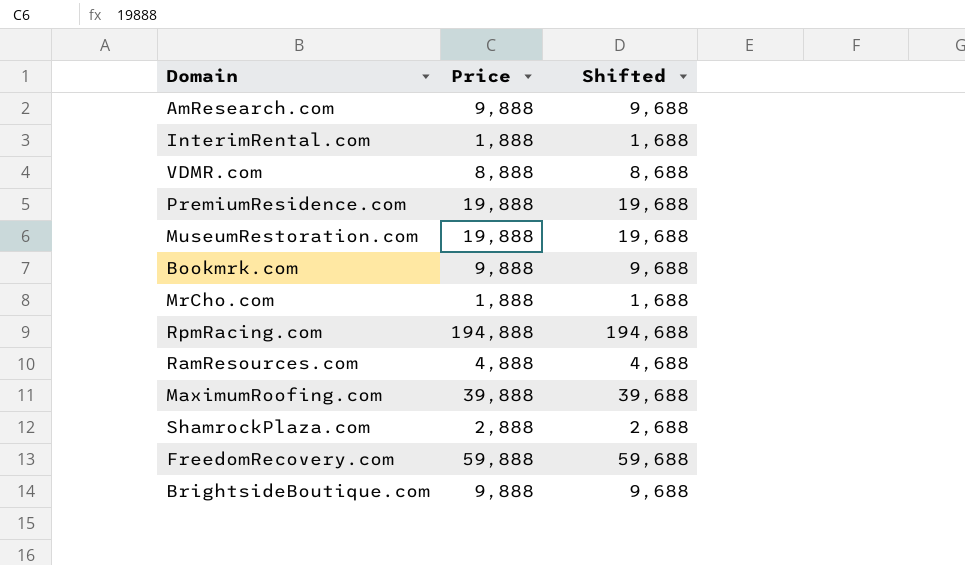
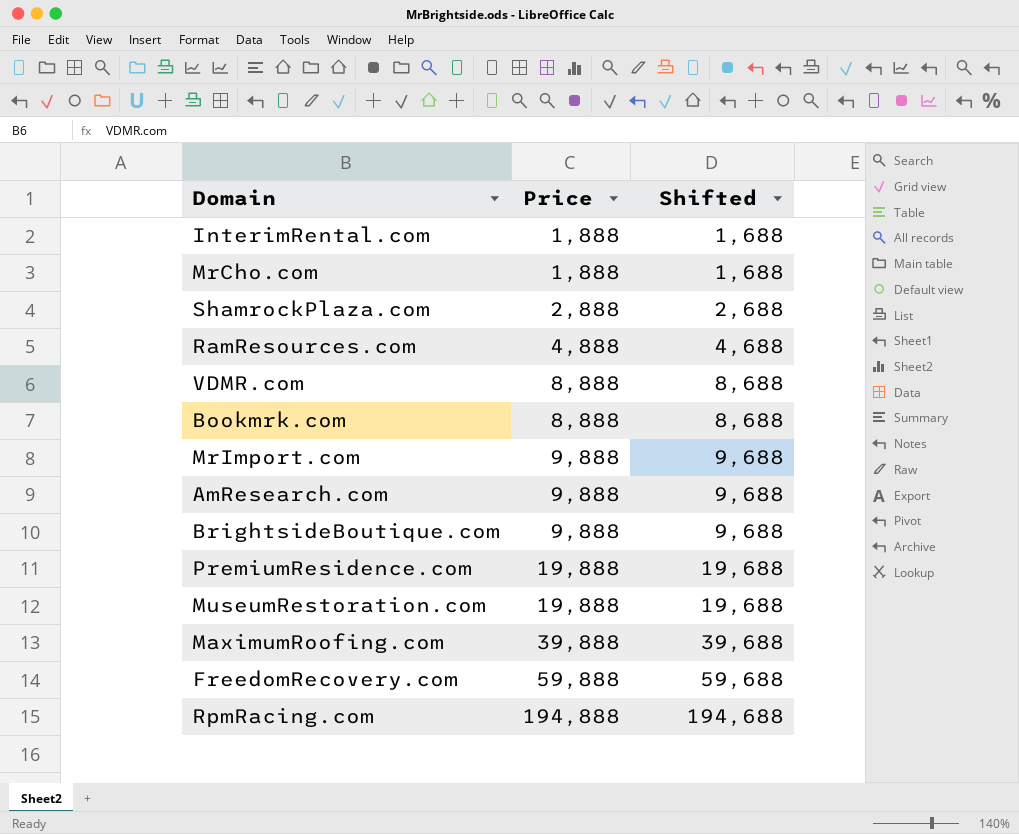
row order: none -> Price ascending
Bookmrk.com | Price: 9,888 -> 8,888
Bookmrk.com | Shifted: 9,688 -> 8,688
row MrImport.com: none -> 9,888 | 9,688

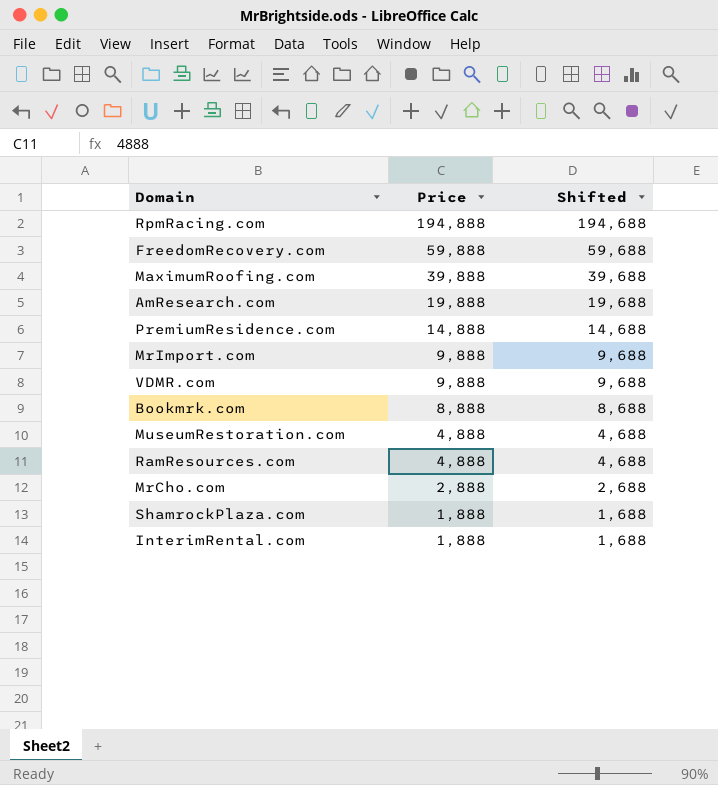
row order: Price ascending -> Price descending
row BrightsideBoutique.com: 9,888 | 9,688 -> none
AmResearch.com | Price: 9,888 -> 19,888
AmResearch.com | Shifted: 9,688 -> 19,688
PremiumResidence.com | Price: 19,888 -> 14,888
PremiumResidence.com | Shifted: 19,688 -> 14,688
VDMR.com | Price: 8,888 -> 9,888
VDMR.com | Shifted: 8,688 -> 9,688
MuseumRestoration.com | Price: 19,888 -> 4,888
MuseumRestoration.com | Shifted: 19,688 -> 4,688
MrCho.com | Price: 1,888 -> 2,888
MrCho.com | Shifted: 1,688 -> 2,688
ShamrockPlaza.com | Price: 2,888 -> 1,888
ShamrockPlaza.com | Shifted: 2,688 -> 1,688

